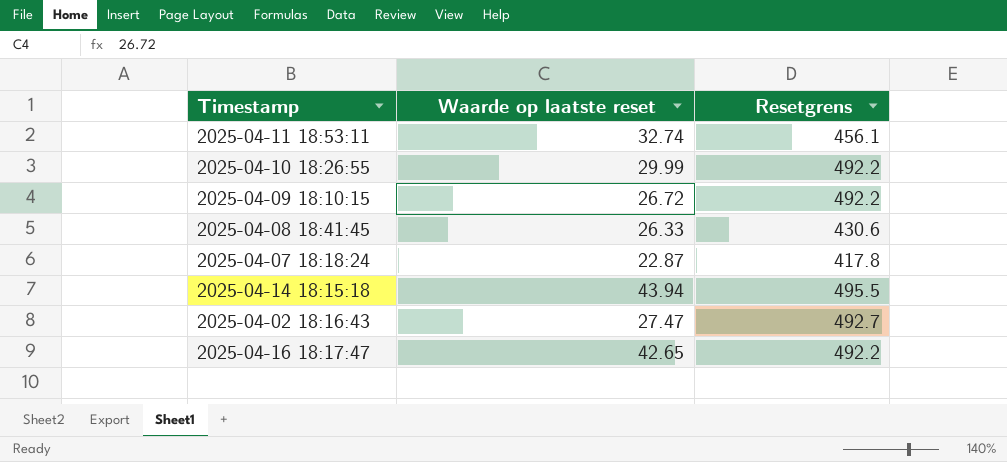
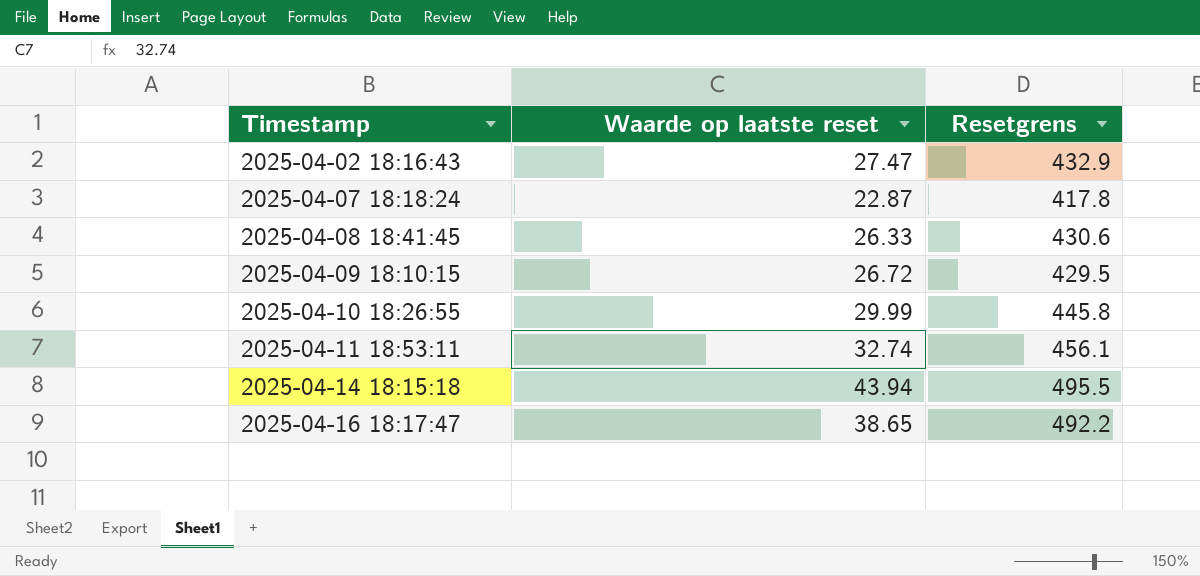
row order: none -> Timestamp ascending
2025-04-02 18:16:43 | Resetgrens: 492.7 -> 432.9
2025-04-09 18:10:15 | Resetgrens: 492.2 -> 429.5
2025-04-10 18:26:55 | Resetgrens: 492.2 -> 445.8
2025-04-16 18:17:47 | Waarde op laatste reset: 42.65 -> 38.65

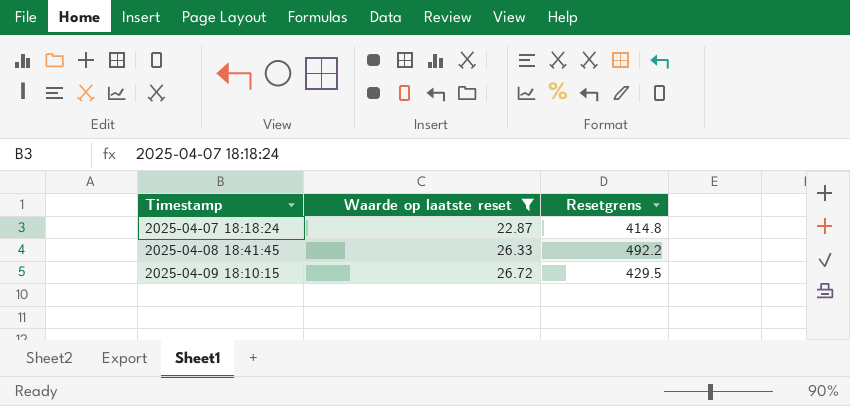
filter: none -> Waarde op laatste reset <= 26.72
2025-04-07 18:18:24 | Resetgrens: 417.8 -> 414.8
2025-04-08 18:41:45 | Resetgrens: 430.6 -> 492.2

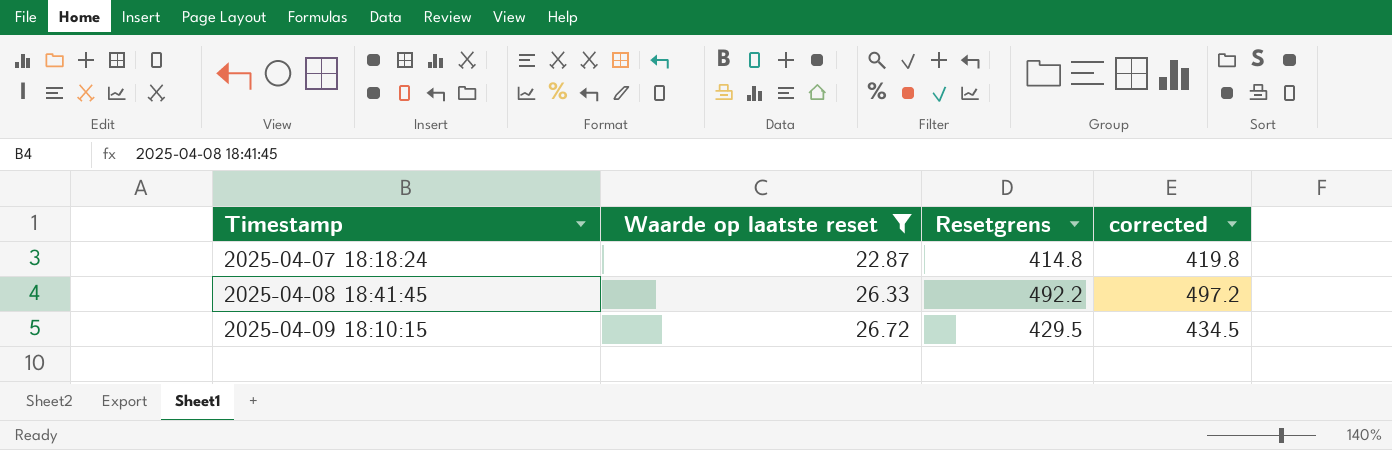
column corrected | formula: none -> [Resetgrens] + 5

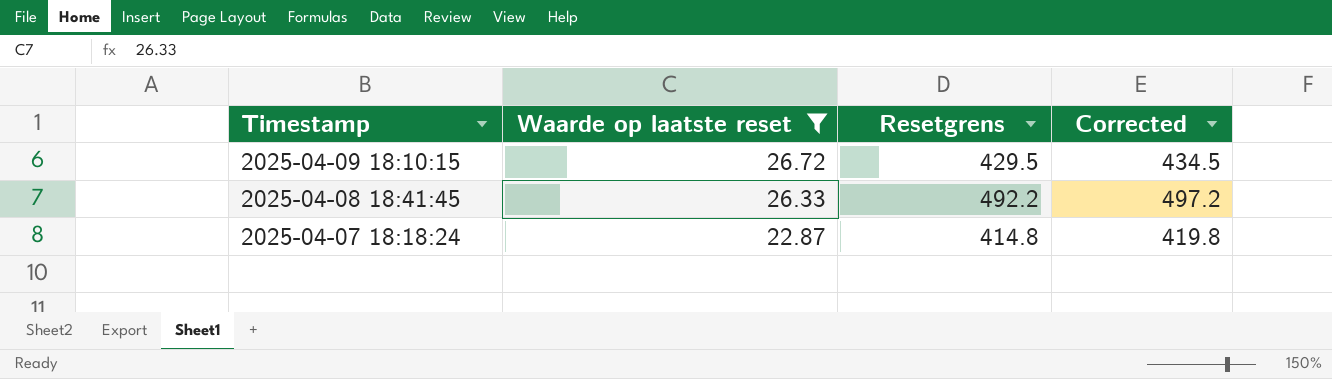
row order: Timestamp ascending -> Timestamp descending
column name: corrected -> Corrected

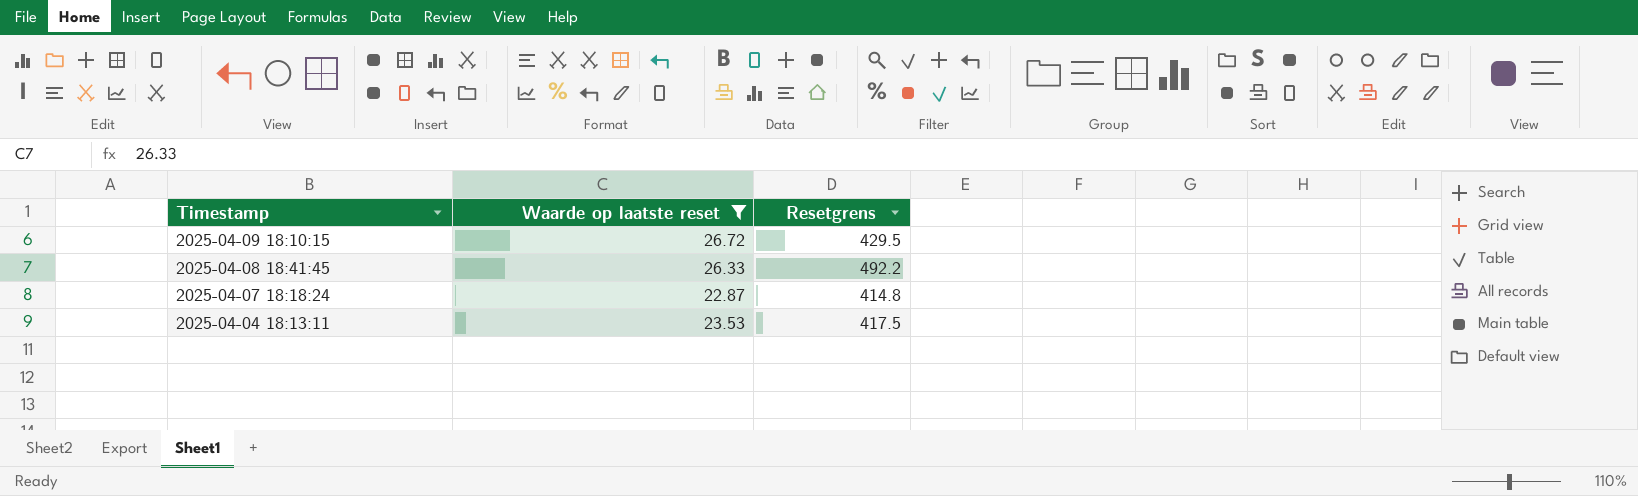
column Corrected | formula: [Resetgrens] + 5 -> none
row 2025-04-04 18:13:11: none -> 23.53 | 417.5

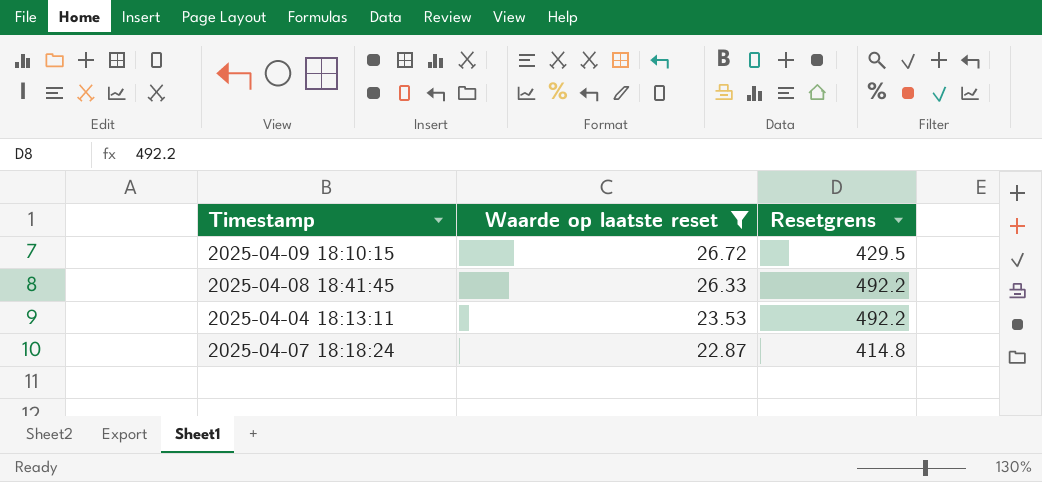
row order: Timestamp descending -> Waarde op laatste reset descending
2025-04-04 18:13:11 | Resetgrens: 417.5 -> 492.2

